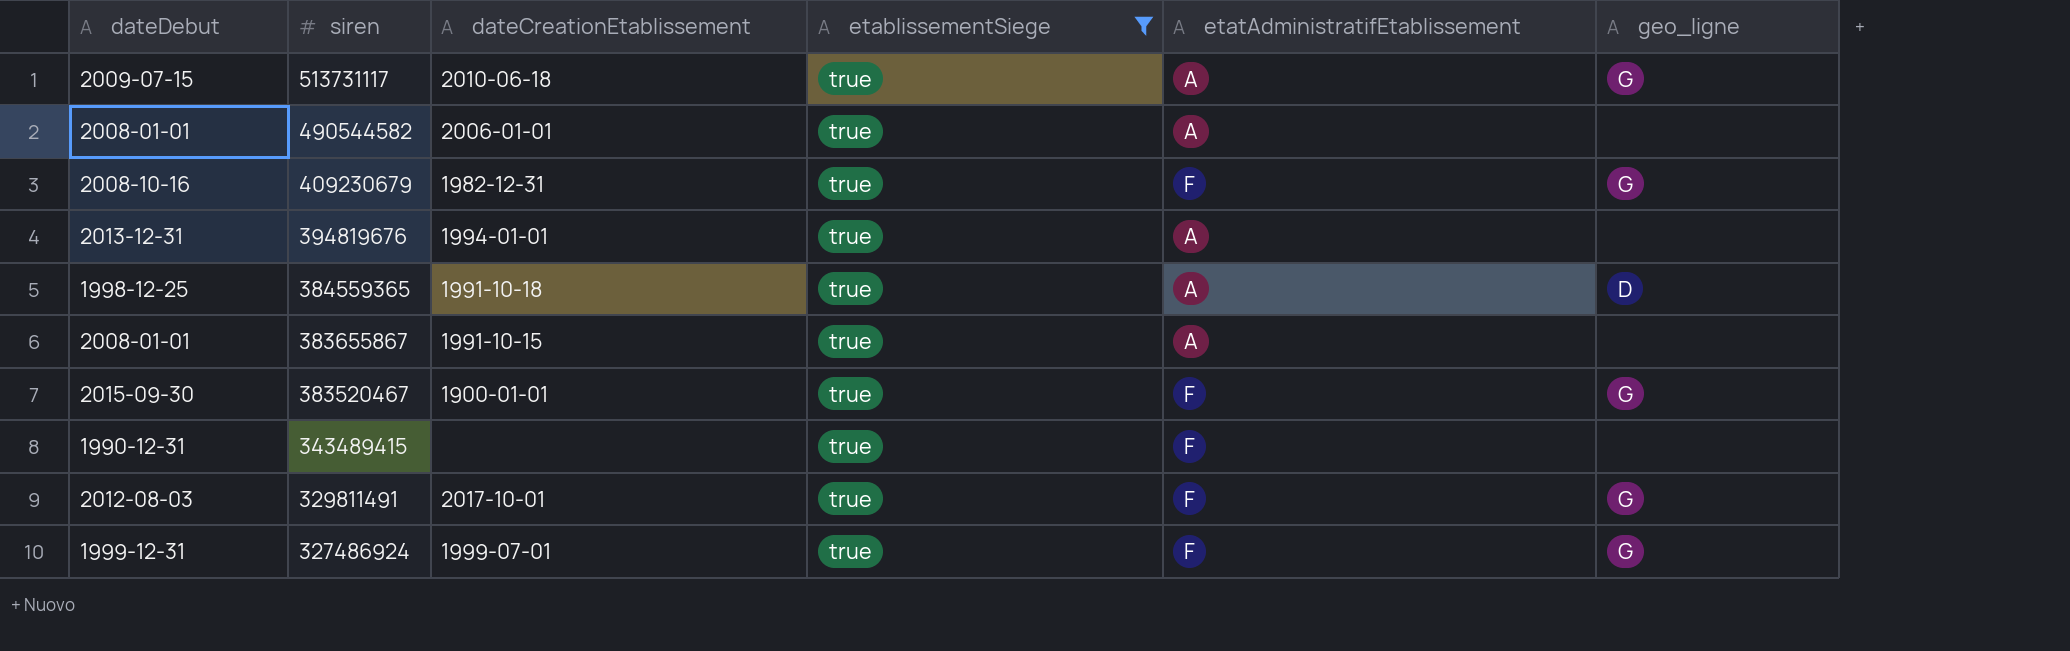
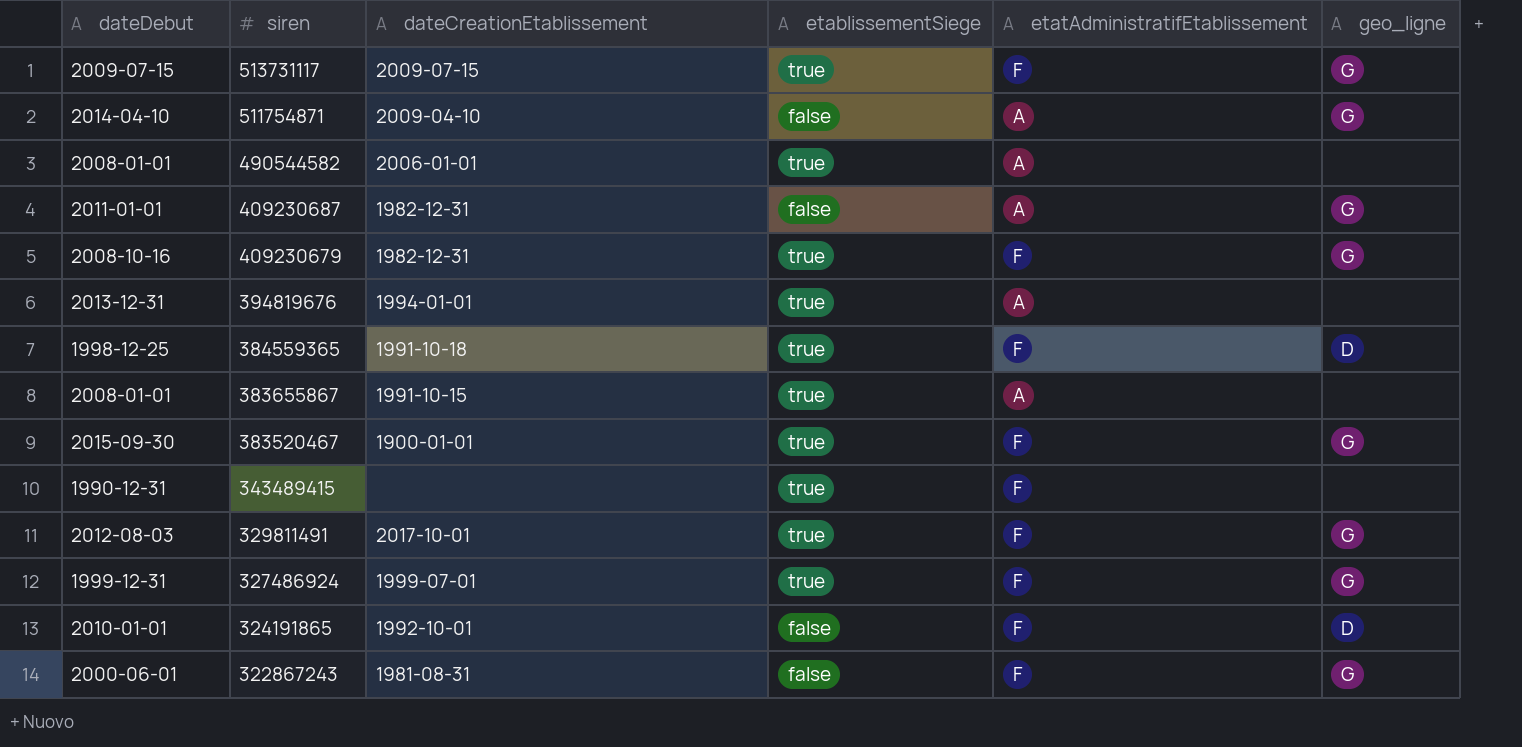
filter: etablissementSiege = true -> none
513731117 | dateCreationEtablissement: 2010-06-18 -> 2009-07-15
513731117 | etatAdministratifEtablissement: A -> F
384559365 | etatAdministratifEtablissement: A -> F

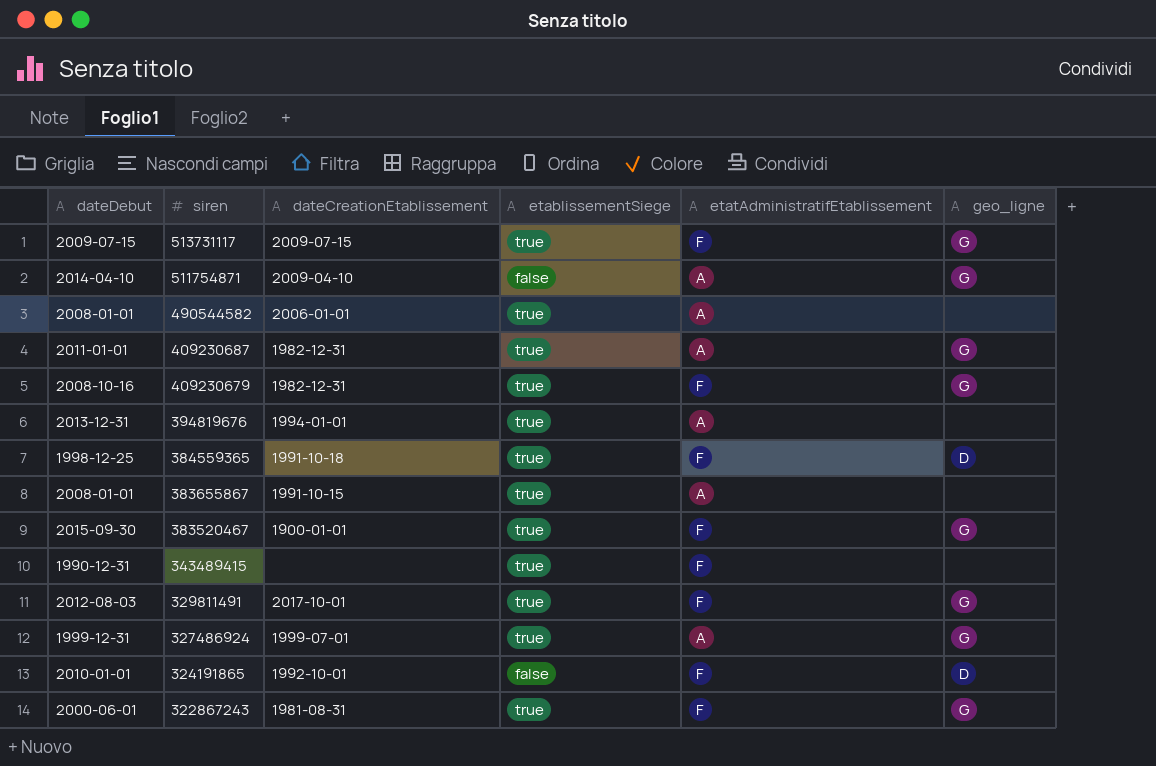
409230687 | etablissementSiege: false -> true
327486924 | etatAdministratifEtablissement: F -> A
322867243 | etablissementSiege: false -> true

